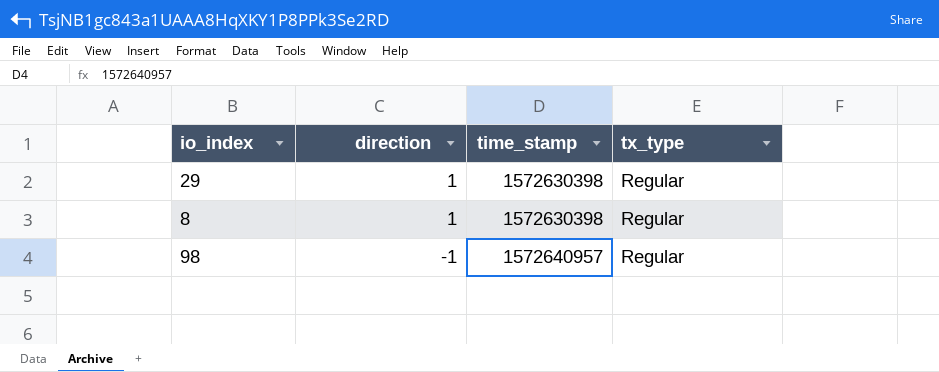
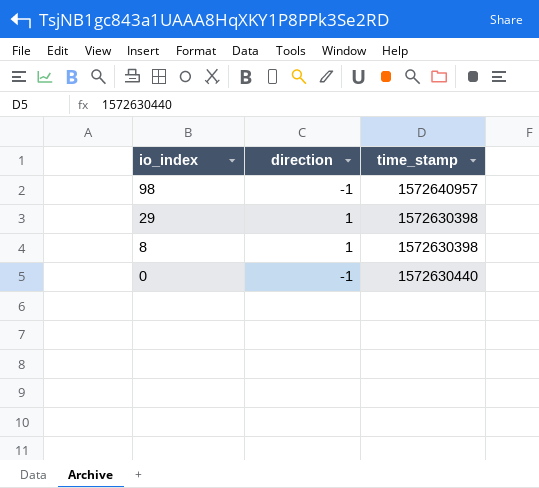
row order: direction descending -> io_index descending
column tx_type | position: 4 -> none
row 0: none -> -1 | 1572630440

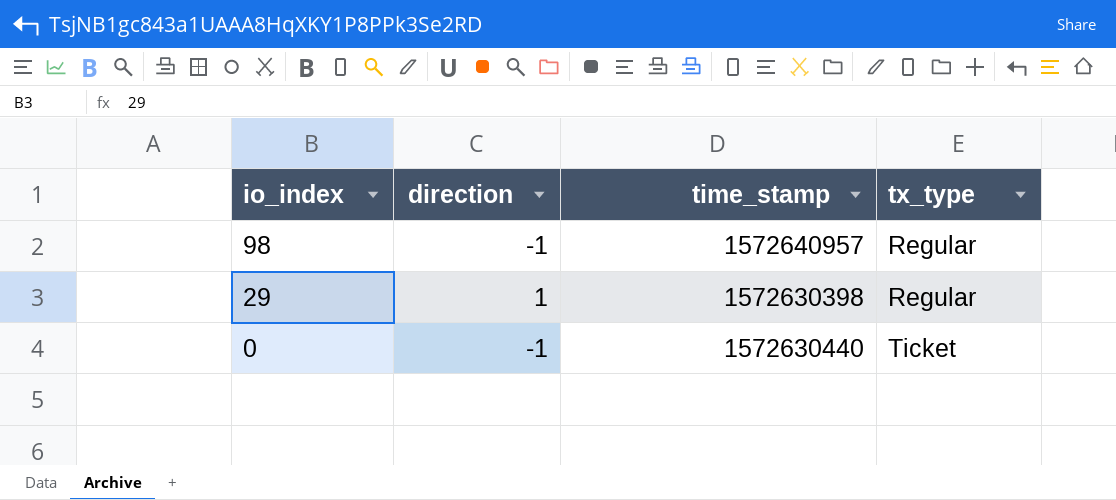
column tx_type | position: none -> 4
row 8: 1 | 1572630398 -> none

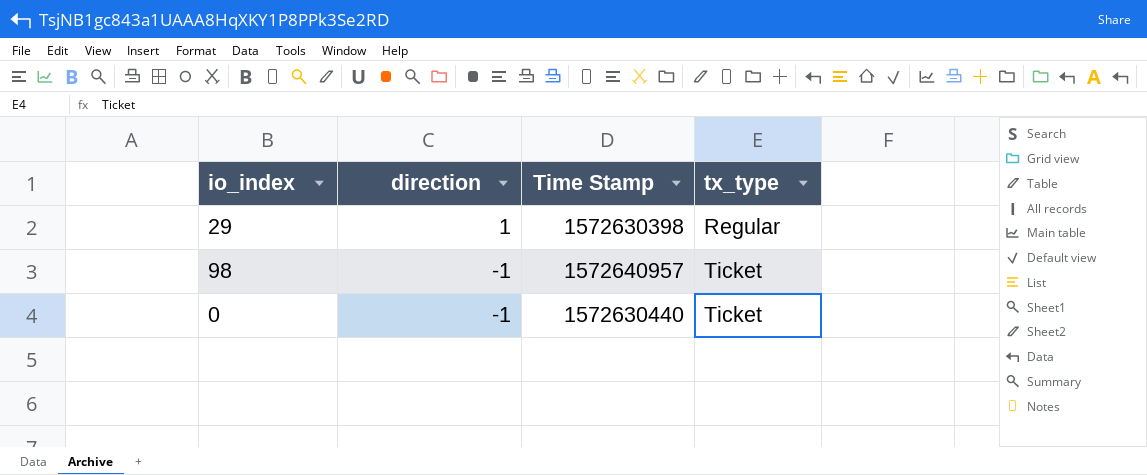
row order: io_index descending -> direction descending
column name: time_stamp -> Time Stamp
98 | tx_type: Regular -> Ticket

